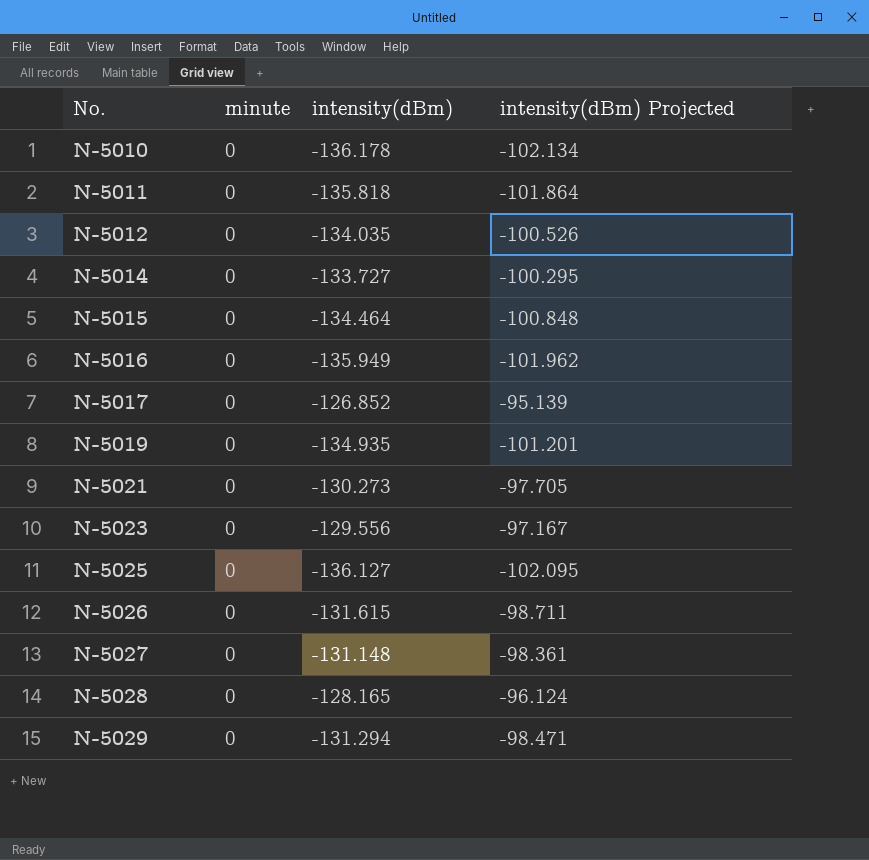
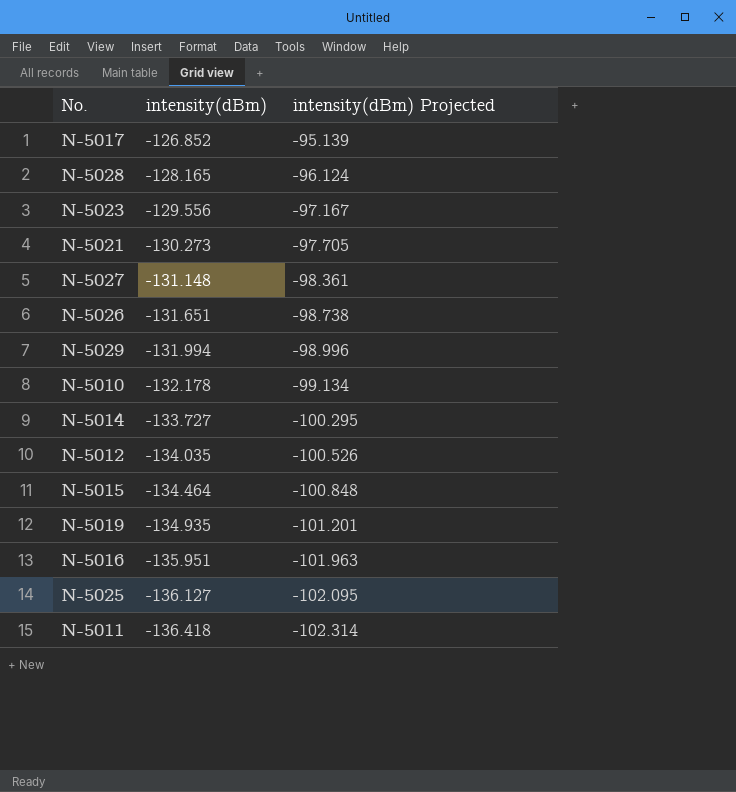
row order: No. ascending -> intensity(dBm) descending
column minute | position: 2 -> none
N-5026 | intensity(dBm): -131.615 -> -131.651
N-5026 | intensity(dBm) Projected: -98.711 -> -98.738
N-5029 | intensity(dBm): -131.294 -> -131.994
N-5029 | intensity(dBm) Projected: -98.471 -> -98.996
N-5010 | intensity(dBm): -136.178 -> -132.178
N-5010 | intensity(dBm) Projected: -102.134 -> -99.134
N-5016 | intensity(dBm): -135.949 -> -135.951
N-5016 | intensity(dBm) Projected: -101.962 -> -101.963
N-5011 | intensity(dBm): -135.818 -> -136.418
N-5011 | intensity(dBm) Projected: -101.864 -> -102.314

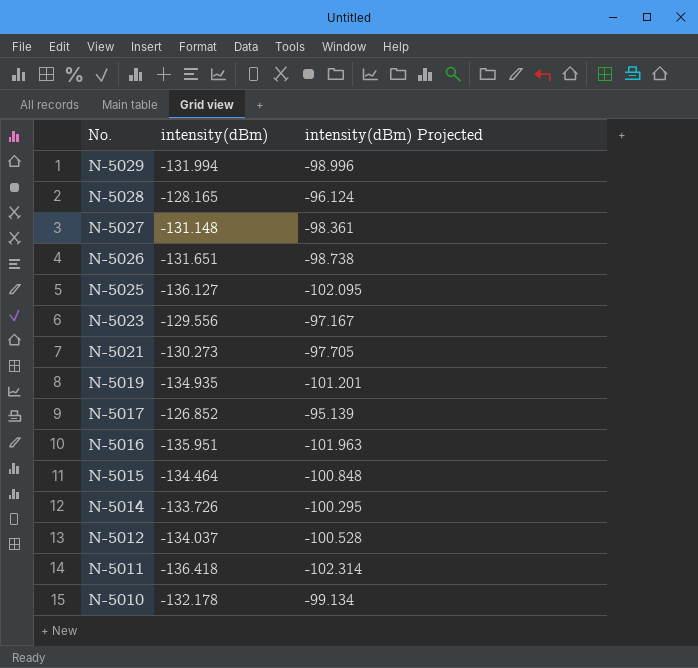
row order: intensity(dBm) descending -> No. descending
N-5014 | intensity(dBm): -133.727 -> -133.726
N-5012 | intensity(dBm): -134.035 -> -134.037
N-5012 | intensity(dBm) Projected: -100.526 -> -100.528

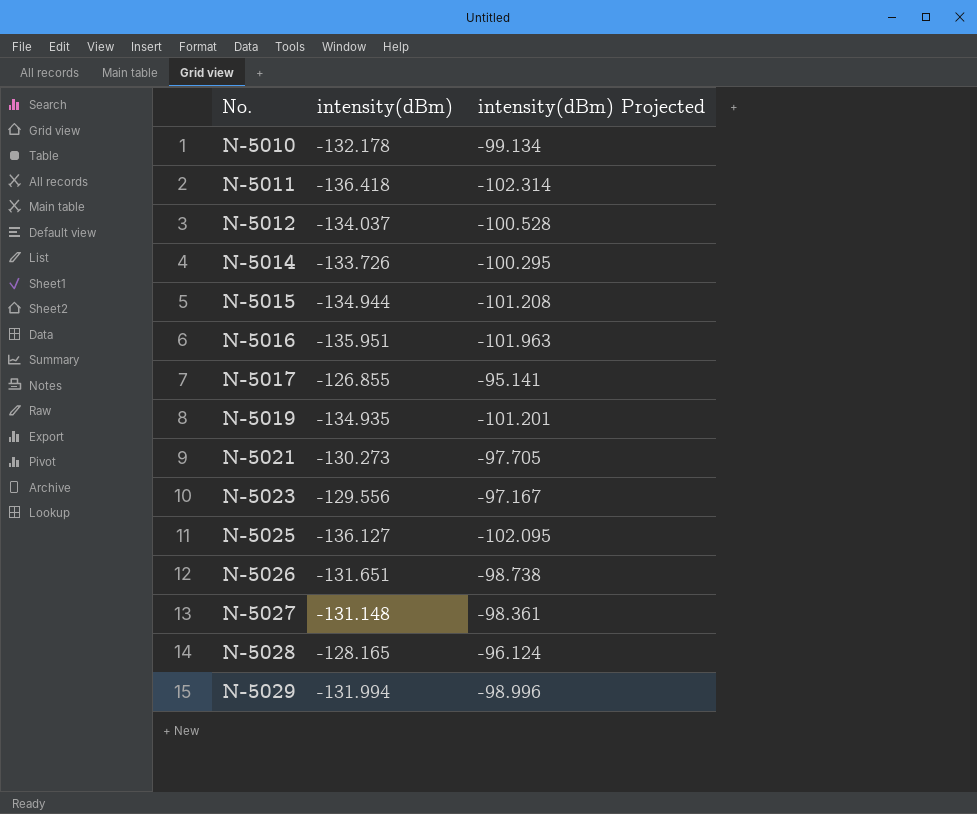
row order: No. descending -> No. ascending
N-5015 | intensity(dBm): -134.464 -> -134.944
N-5015 | intensity(dBm) Projected: -100.848 -> -101.208
N-5017 | intensity(dBm): -126.852 -> -126.855
N-5017 | intensity(dBm) Projected: -95.139 -> -95.141

